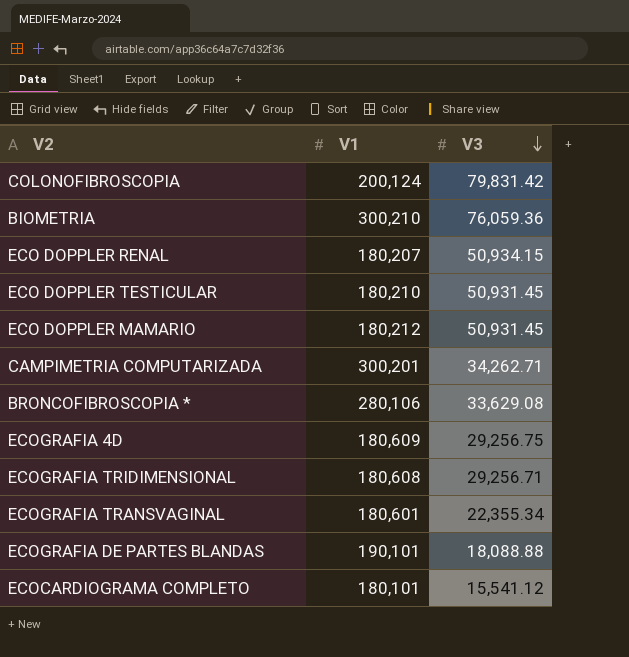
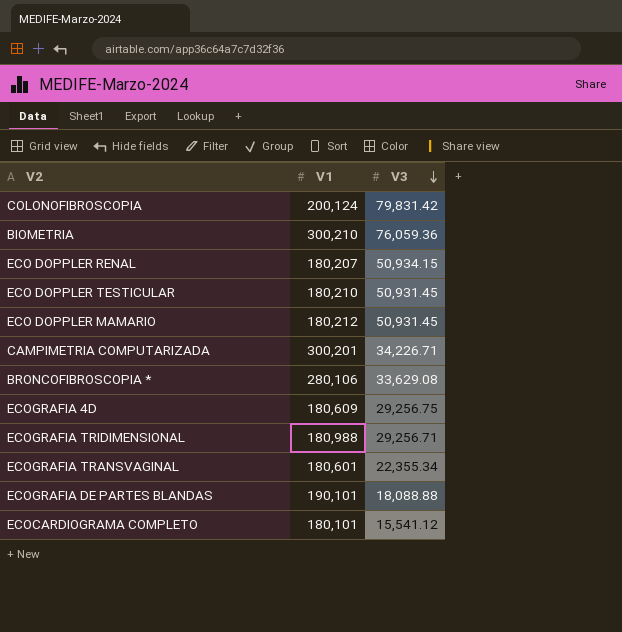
CAMPIMETRIA COMPUTARIZADA | V3: 34,262.71 -> 34,226.71
ECOGRAFIA TRIDIMENSIONAL | V1: 180,608 -> 180,988

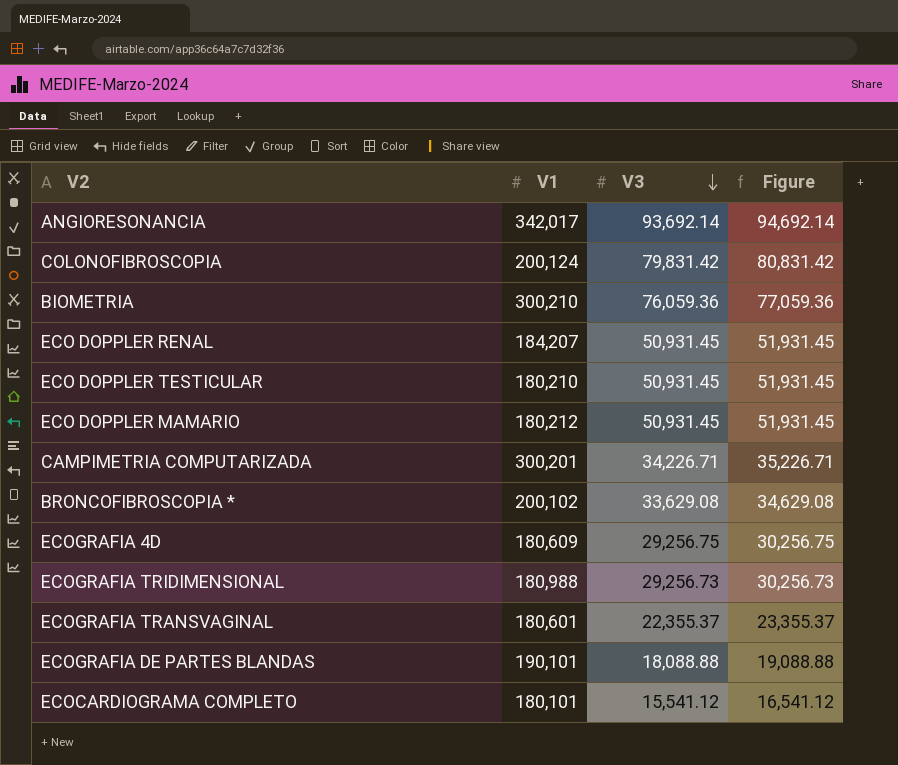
column Figure | formula: none -> [V3] + 1000
row ANGIORESONANCIA: none -> 342,017 | 93,692.14 | 94,692.14
ECO DOPPLER RENAL | V1: 180,207 -> 184,207
ECO DOPPLER RENAL | V3: 50,934.15 -> 50,931.45
BRONCOFIBROSCOPIA * | V1: 280,106 -> 200,102
ECOGRAFIA TRIDIMENSIONAL | V3: 29,256.71 -> 29,256.73
ECOGRAFIA TRANSVAGINAL | V3: 22,355.34 -> 22,355.37

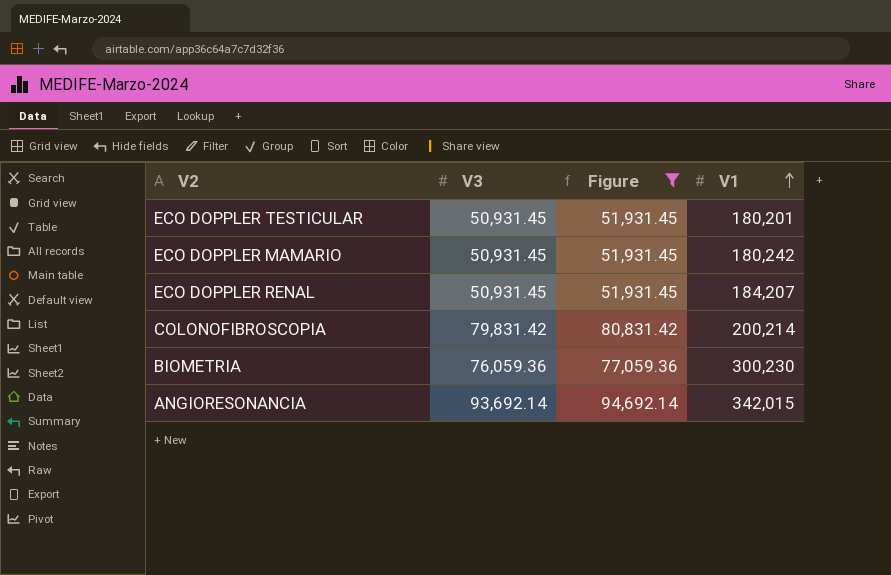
filter: none -> Figure >= 51,931.45
row order: V3 descending -> V1 ascending
column V1 | position: 2 -> 4
ECO DOPPLER TESTICULAR | V1: 180,210 -> 180,201
ECO DOPPLER MAMARIO | V1: 180,212 -> 180,242
COLONOFIBROSCOPIA | V1: 200,124 -> 200,214
BIOMETRIA | V1: 300,210 -> 300,230
ANGIORESONANCIA | V1: 342,017 -> 342,015

